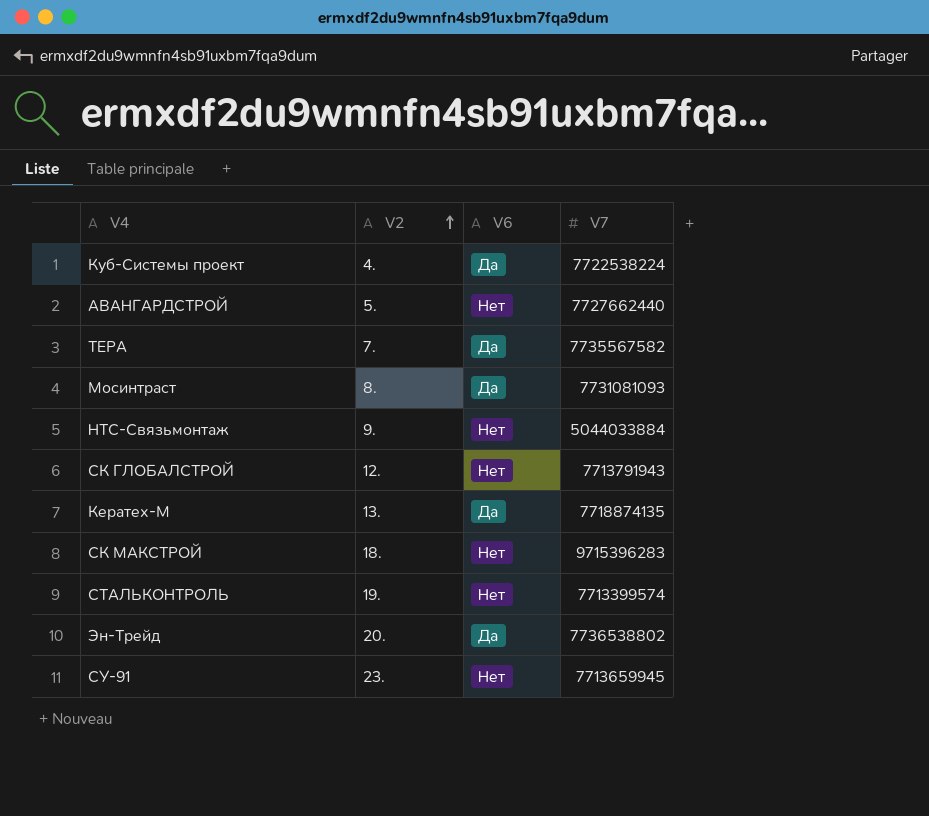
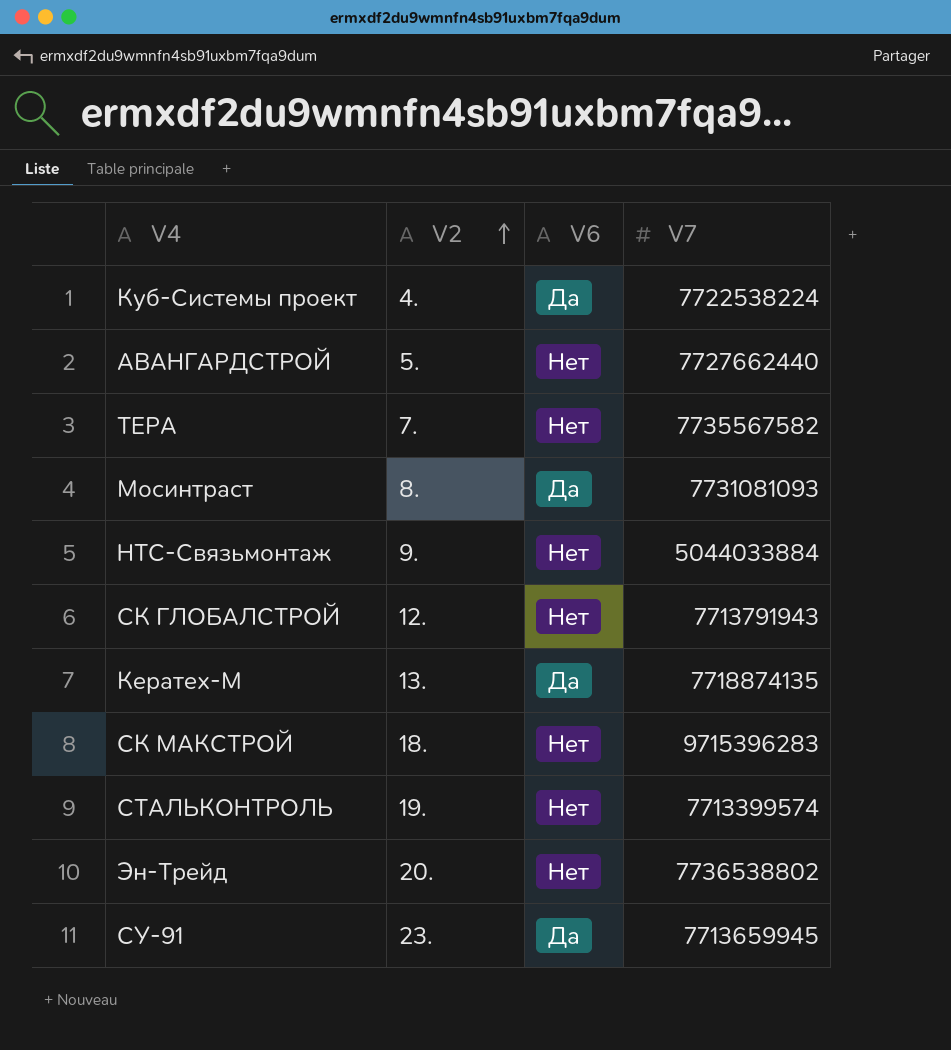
ТЕРА | V6: Да -> Нет
Эн-Трейд | V6: Да -> Нет
СУ-91 | V6: Нет -> Да

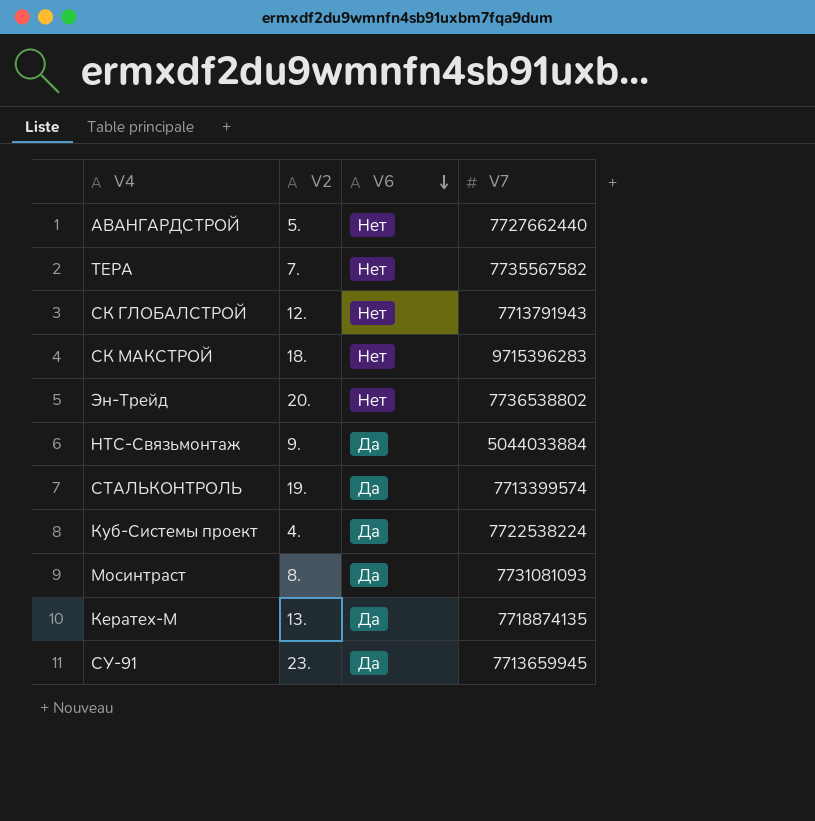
row order: V2 ascending -> V6 descending
НТС-Связьмонтаж | V6: Нет -> Да
СТАЛЬКОНТРОЛЬ | V6: Нет -> Да

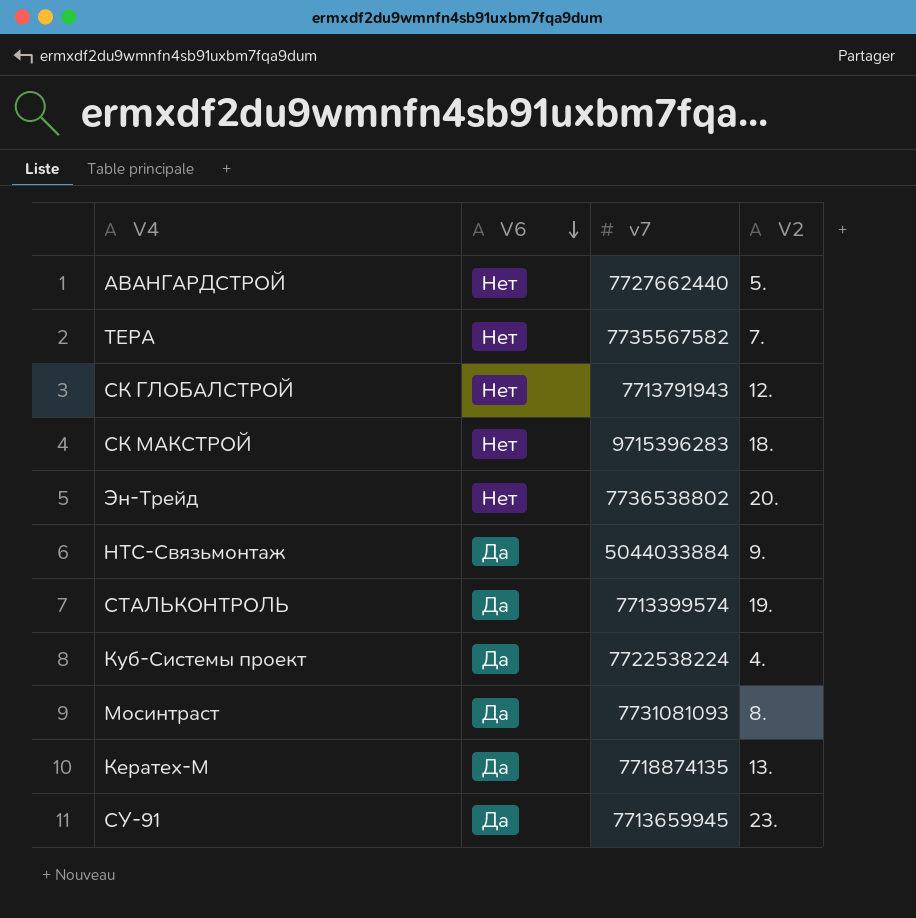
column name: V7 -> v7
column V2 | position: 2 -> 4

